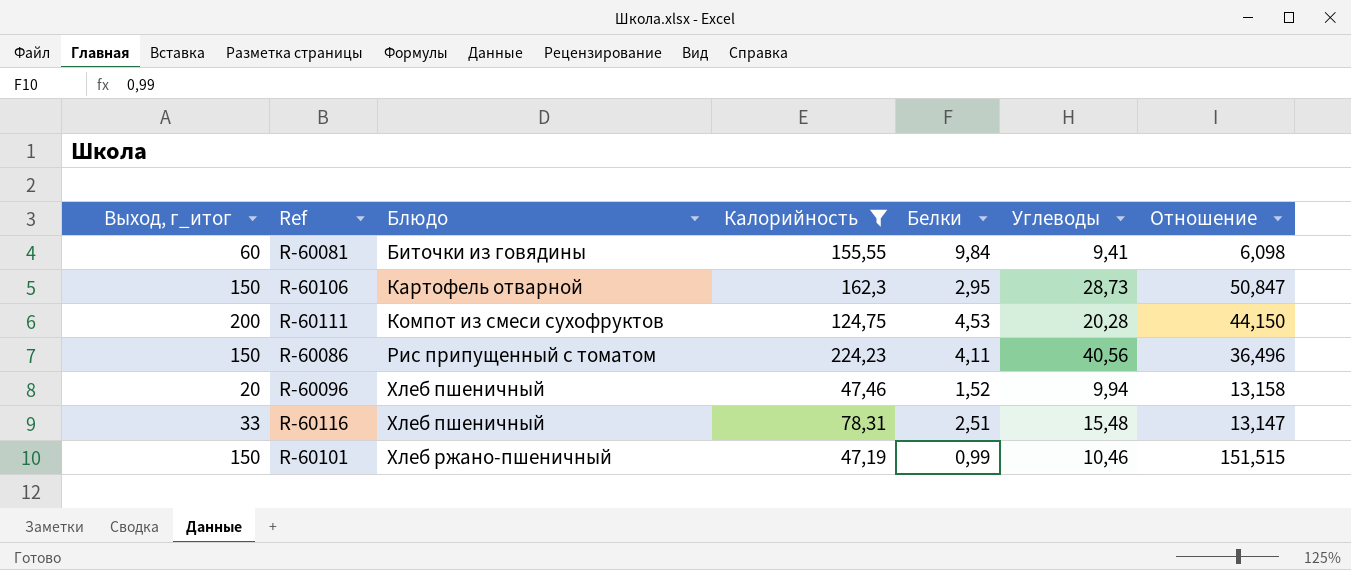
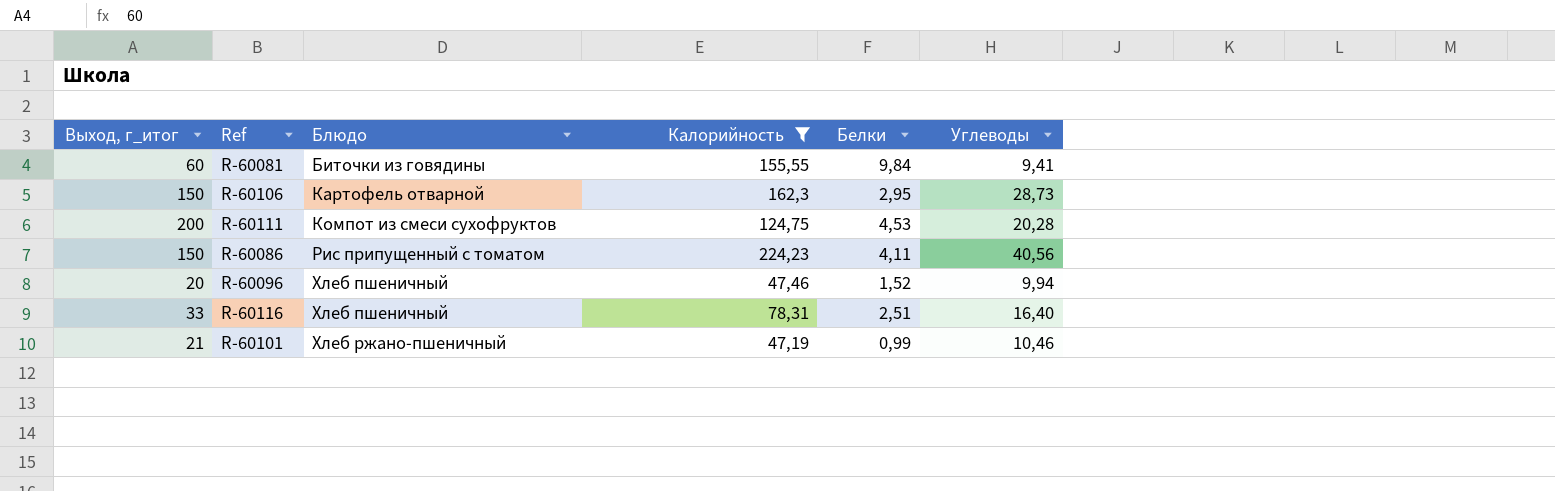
column Отношение | formula: [Выход, г_итог] / [Белки] -> none
R-60116 | Углеводы: 15,48 -> 16,40
R-60101 | Выход, г_итог: 150 -> 21

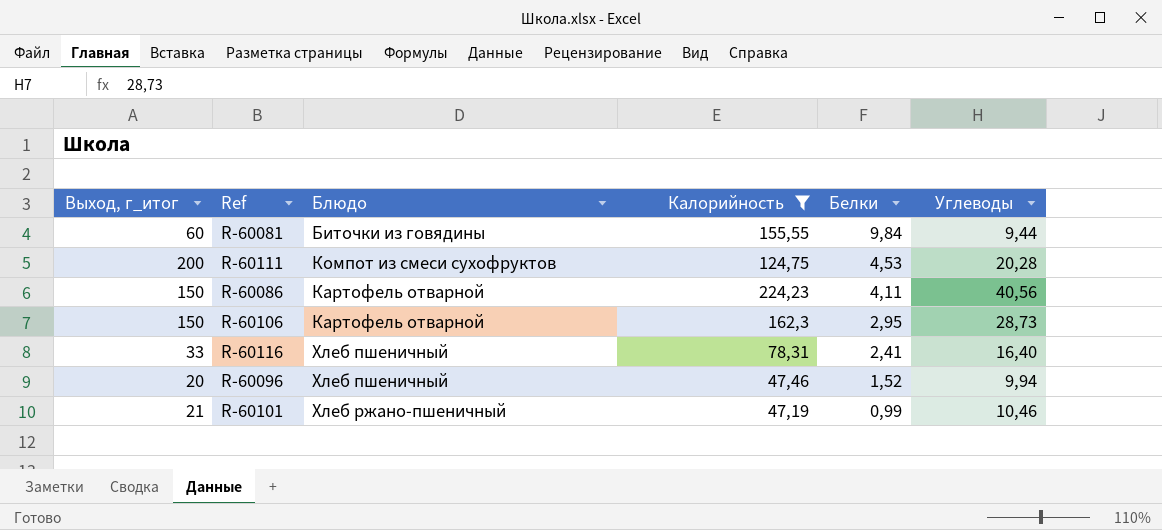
row order: Блюдо ascending -> Белки descending
R-60081 | Углеводы: 9,41 -> 9,44
R-60086 | Блюдо: Рис припущенный с томатом -> Картофель отварной
R-60116 | Белки: 2,51 -> 2,41

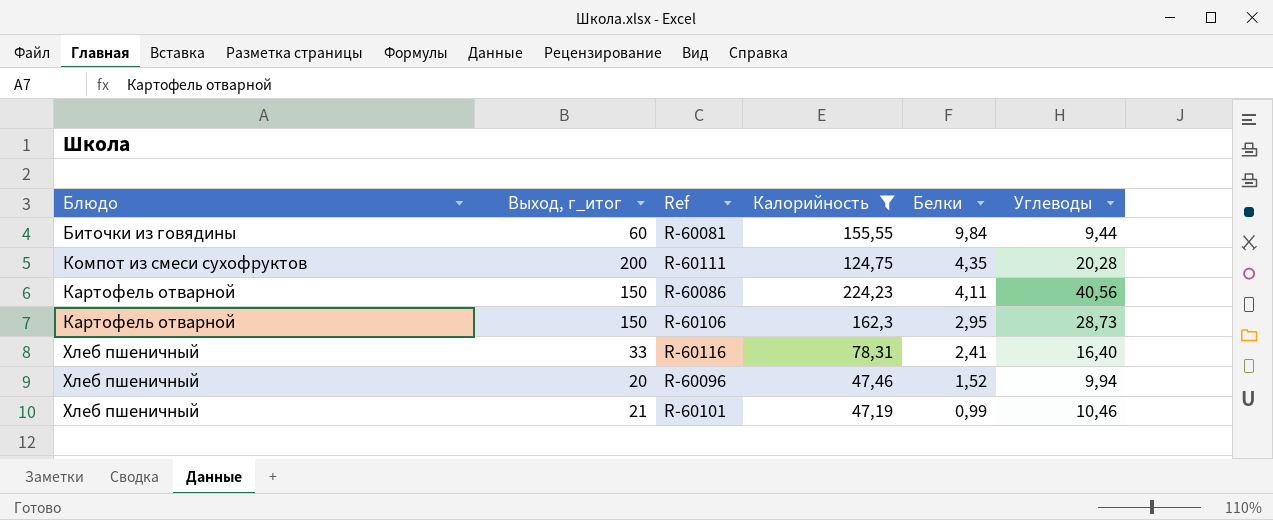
column Блюдо | position: 3 -> 1
R-60111 | Белки: 4,53 -> 4,35
R-60101 | Блюдо: Хлеб ржано-пшеничный -> Хлеб пшеничный

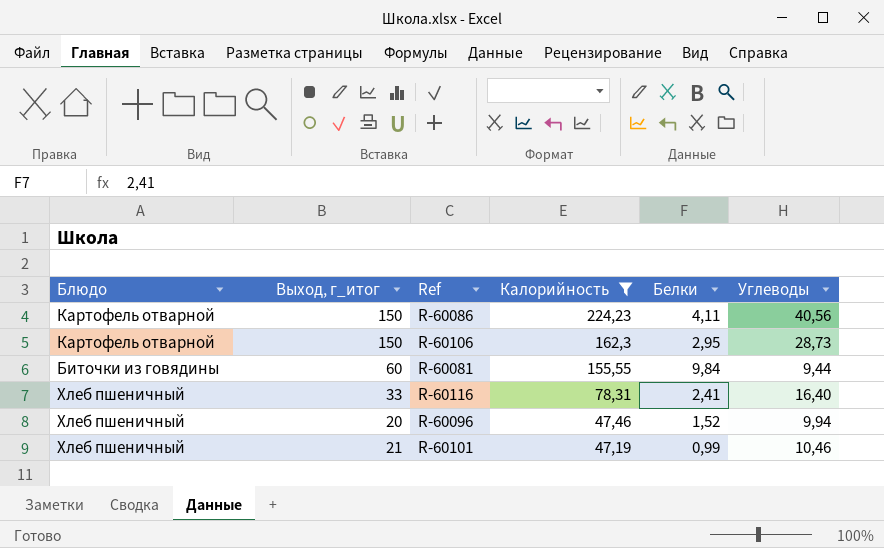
row order: Белки descending -> Калорийность descending
row R-60111: Компот из смеси сухофруктов | 200 | 124,75 | 4,35 | 20,28 -> none

